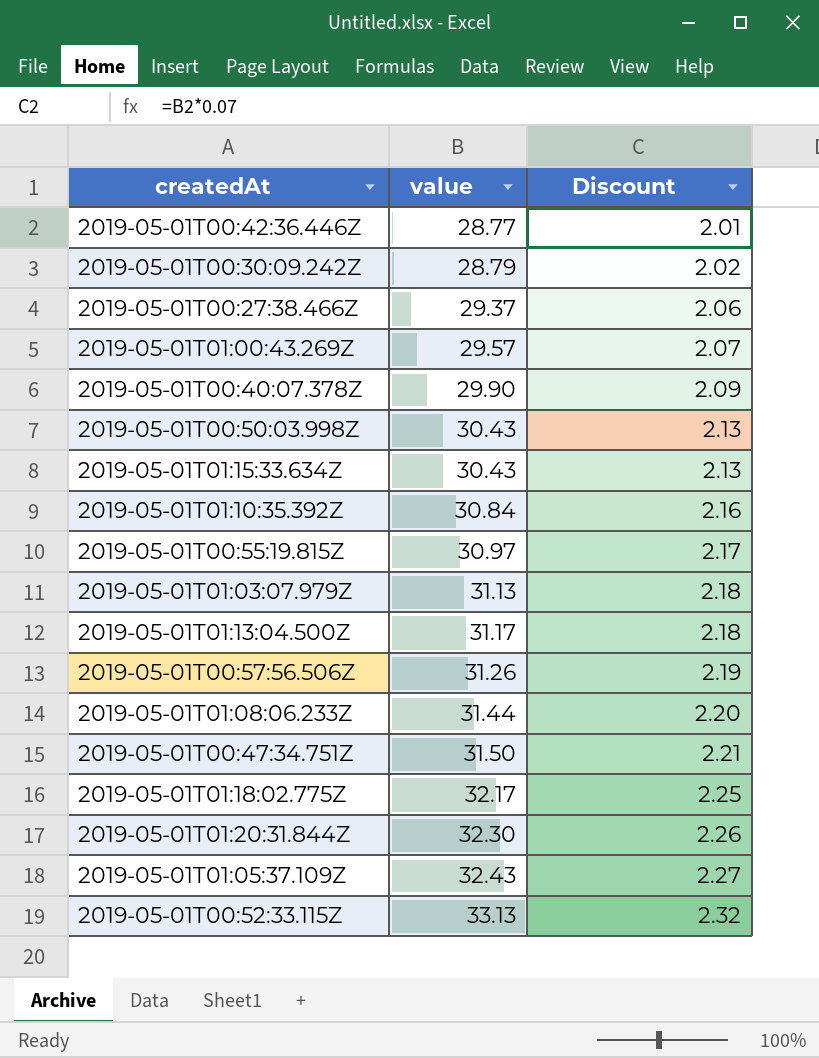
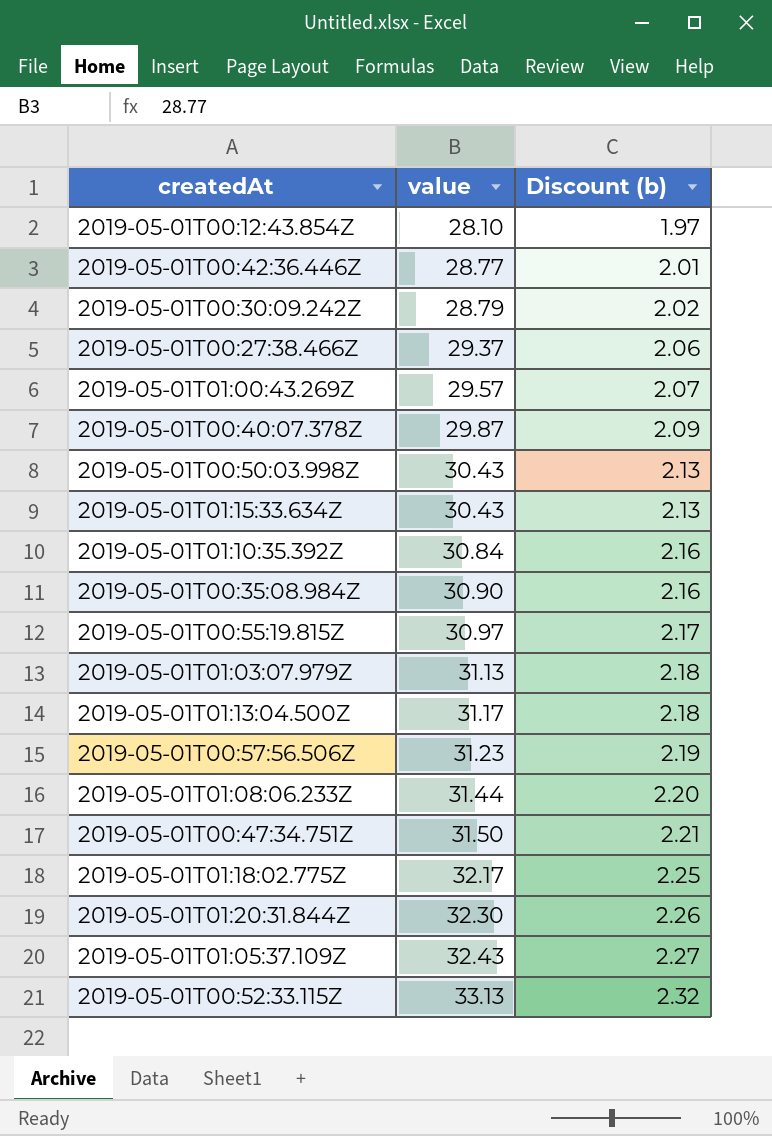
column name: Discount -> Discount (b)
row 2019-05-01T00:12:43.854Z: none -> 28.10 | 1.97
2019-05-01T00:40:07.378Z | value: 29.90 -> 29.87
row 2019-05-01T00:35:08.984Z: none -> 30.90 | 2.16
2019-05-01T00:57:56.506Z | value: 31.26 -> 31.23

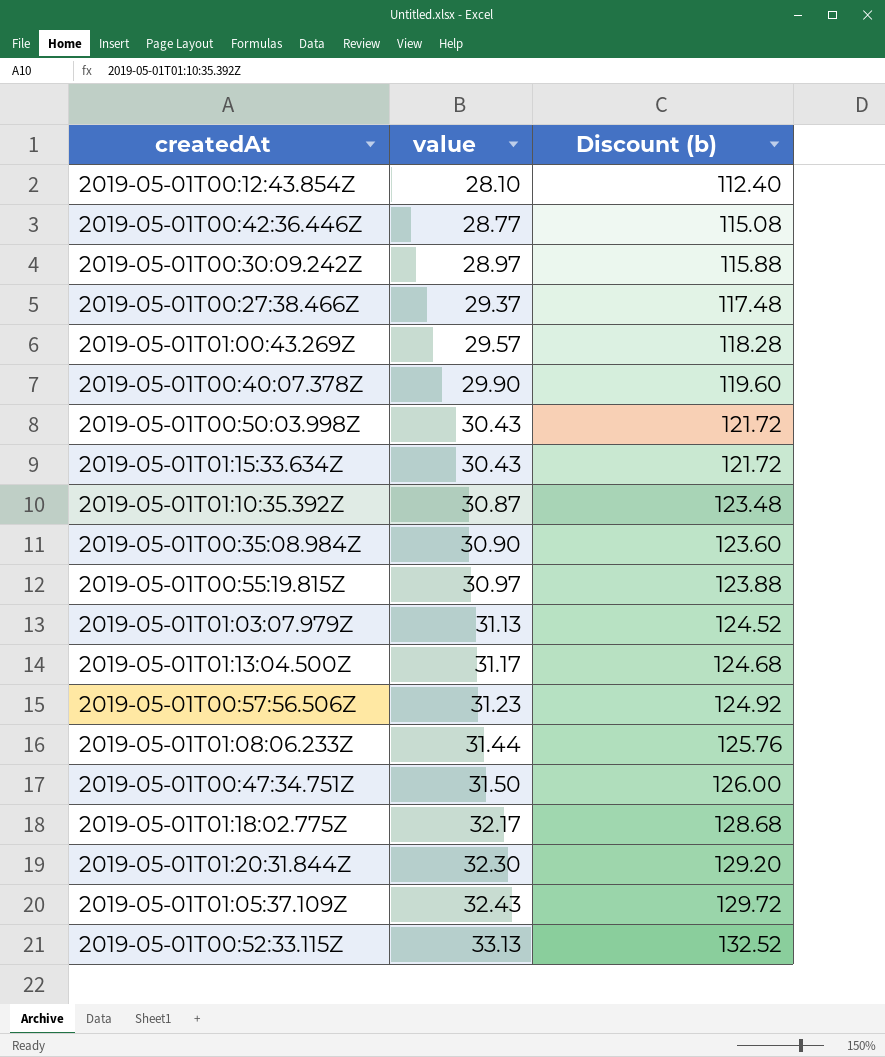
column Discount (b) | formula: [value] * 0.07 -> [value] * 4
2019-05-01T00:30:09.242Z | value: 28.79 -> 28.97
2019-05-01T00:40:07.378Z | value: 29.87 -> 29.90
2019-05-01T01:10:35.392Z | value: 30.84 -> 30.87

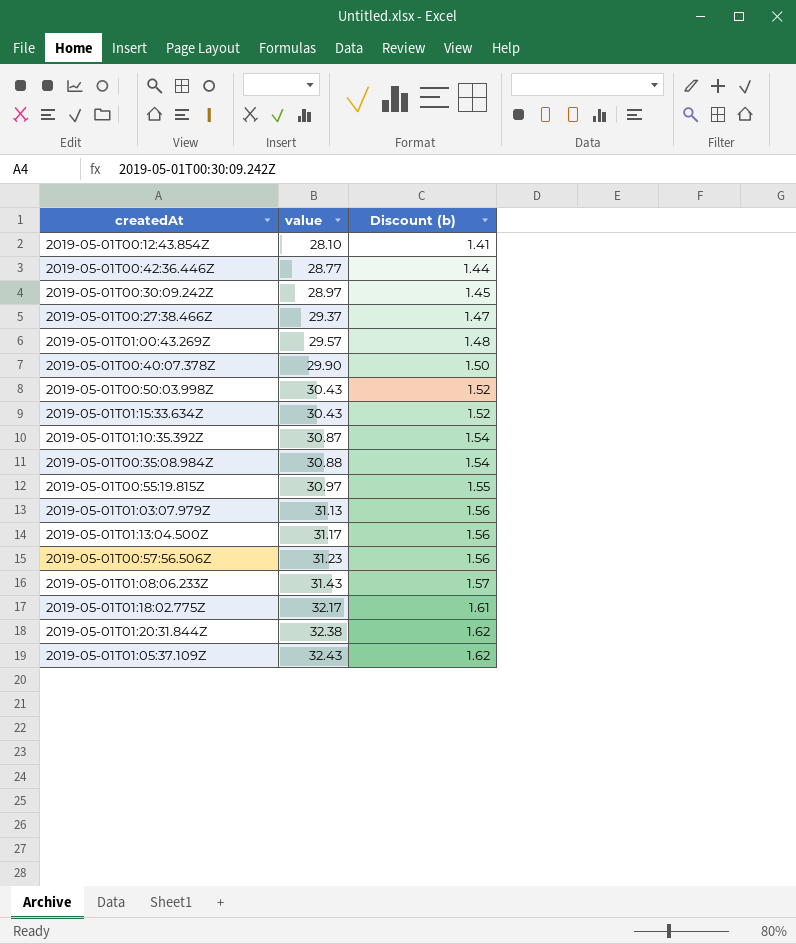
column Discount (b) | formula: [value] * 4 -> [value] * 0.05
row 2019-05-01T00:47:34.751Z: 31.50 | 126.00 -> none
row 2019-05-01T00:52:33.115Z: 33.13 | 132.52 -> none
2019-05-01T00:35:08.984Z | value: 30.90 -> 30.88
2019-05-01T01:08:06.233Z | value: 31.44 -> 31.43
2019-05-01T01:20:31.844Z | value: 32.30 -> 32.38

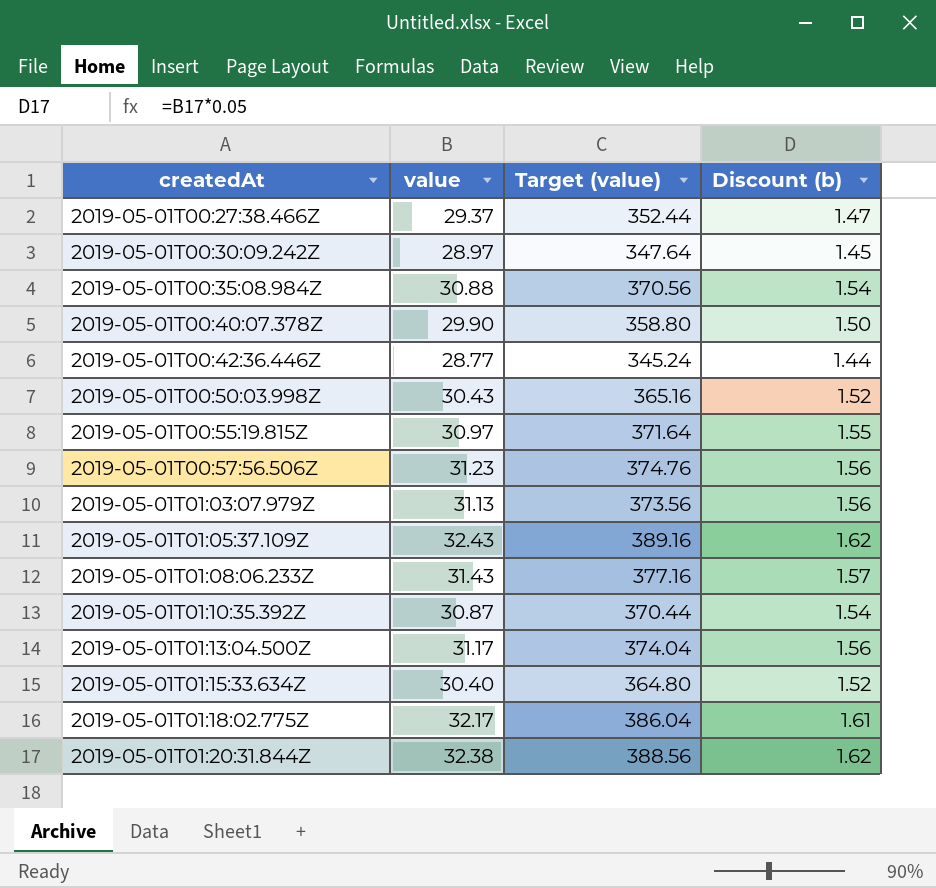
row order: value ascending -> createdAt ascending
column Target (value) | formula: none -> [value] * 12
row 2019-05-01T00:12:43.854Z: 28.10 | 1.41 -> none
row 2019-05-01T01:00:43.269Z: 29.57 | 1.48 -> none
2019-05-01T01:15:33.634Z | value: 30.43 -> 30.40

